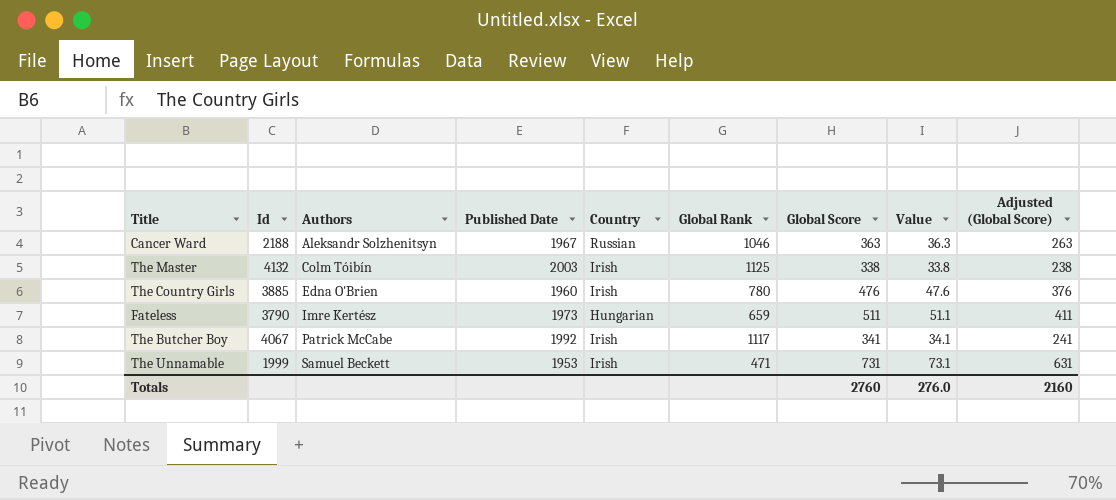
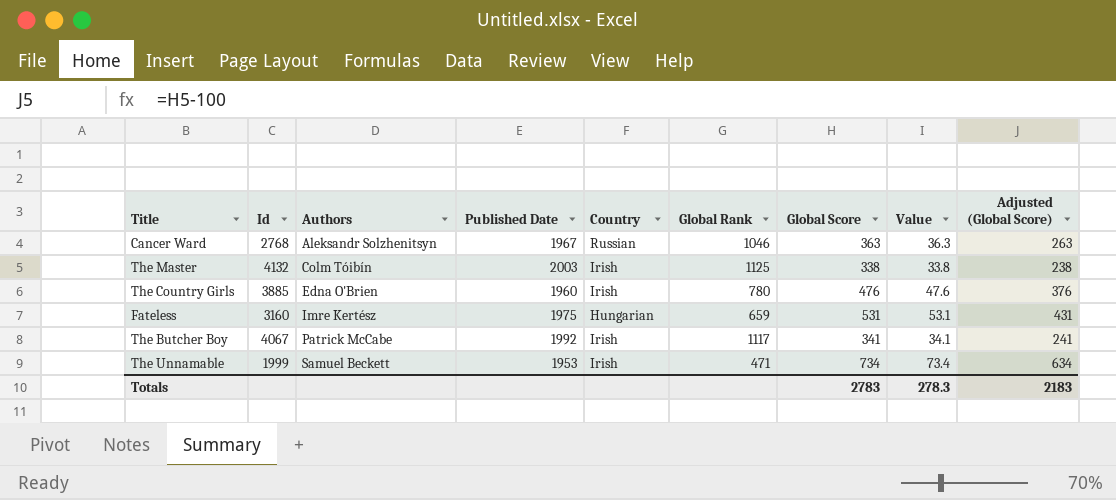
Cancer Ward | Id: 2188 -> 2768
Fateless | Id: 3790 -> 3160
Fateless | Published Date: 1973 -> 1975
Fateless | Global Score: 511 -> 531
Fateless | Value: 51.1 -> 53.1
Fateless | Adjusted (Global Score): 411 -> 431
The Unnamable | Global Score: 731 -> 734
The Unnamable | Value: 73.1 -> 73.4
The Unnamable | Adjusted (Global Score): 631 -> 634
Totals | Global Score: 2760 -> 2783
Totals | Value: 276.0 -> 278.3
Totals | Adjusted (Global Score): 2160 -> 2183

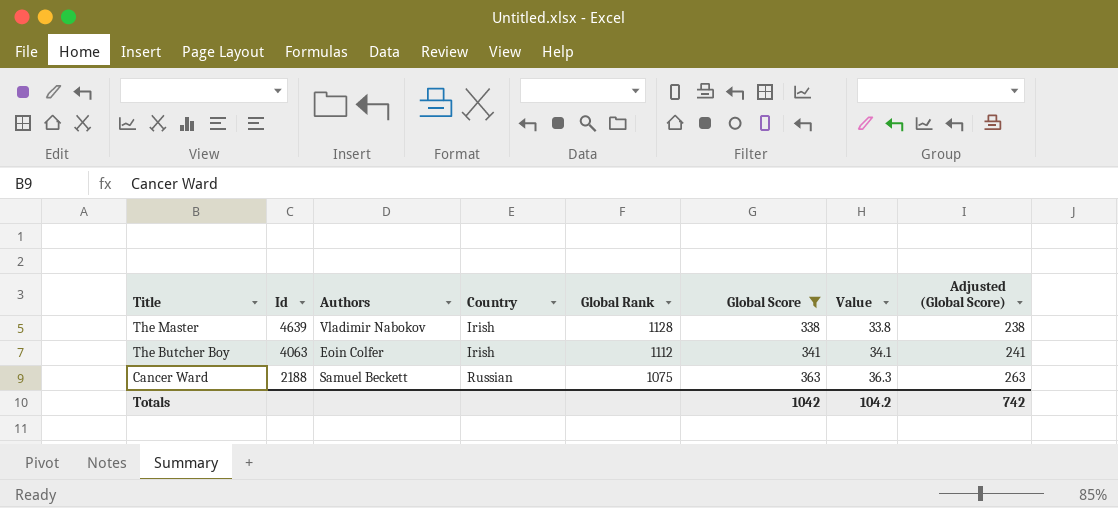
filter: none -> Global Score <= 363
row order: Authors ascending -> Title descending
column Published Date | position: 4 -> none
The Master | Id: 4132 -> 4639
The Master | Authors: Colm Tóibín -> Vladimir Nabokov
The Master | Global Rank: 1125 -> 1128
The Butcher Boy | Id: 4067 -> 4063
The Butcher Boy | Authors: Patrick McCabe -> Eoin Colfer
The Butcher Boy | Global Rank: 1117 -> 1112
Cancer Ward | Id: 2768 -> 2188
Cancer Ward | Authors: Aleksandr Solzhenitsyn -> Samuel Beckett
Cancer Ward | Global Rank: 1046 -> 1075
Totals | Global Score: 2783 -> 1042
Totals | Value: 278.3 -> 104.2
Totals | Adjusted (Global Score): 2183 -> 742

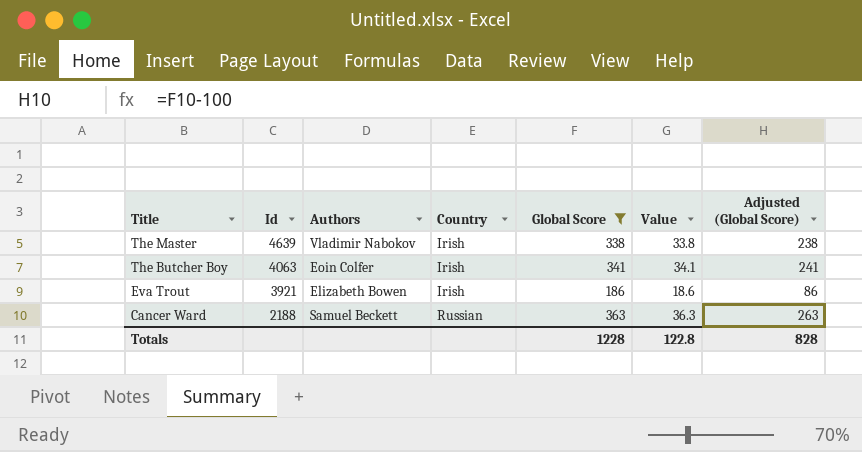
column Global Rank | position: 5 -> none
row Eva Trout: none -> 3921 | Elizabeth Bowen | Irish | 186 | 18.6 | 86
Totals | Global Score: 1042 -> 1228
Totals | Value: 104.2 -> 122.8
Totals | Adjusted (Global Score): 742 -> 828

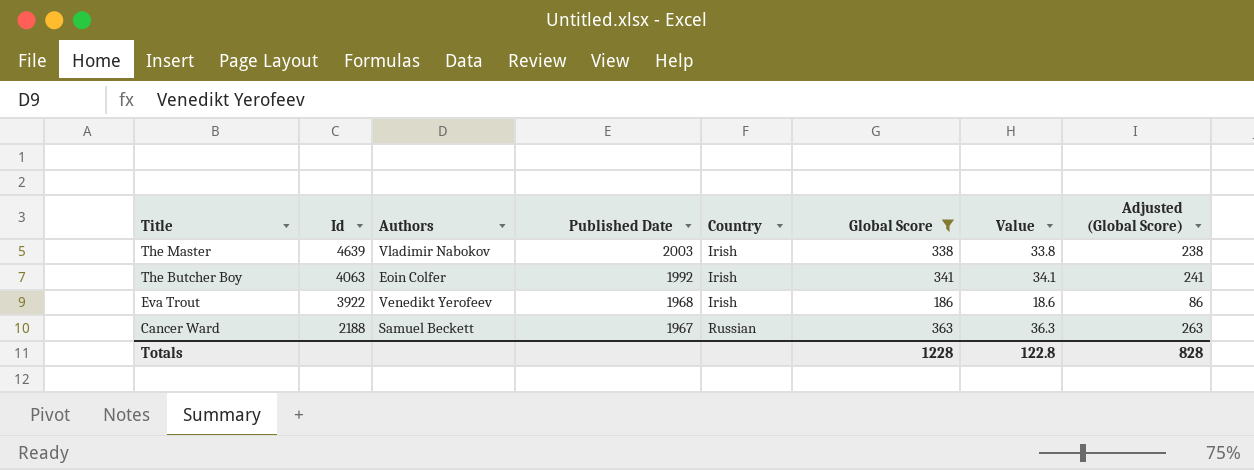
column Published Date | position: none -> 4
Eva Trout | Id: 3921 -> 3922
Eva Trout | Authors: Elizabeth Bowen -> Venedikt Yerofeev

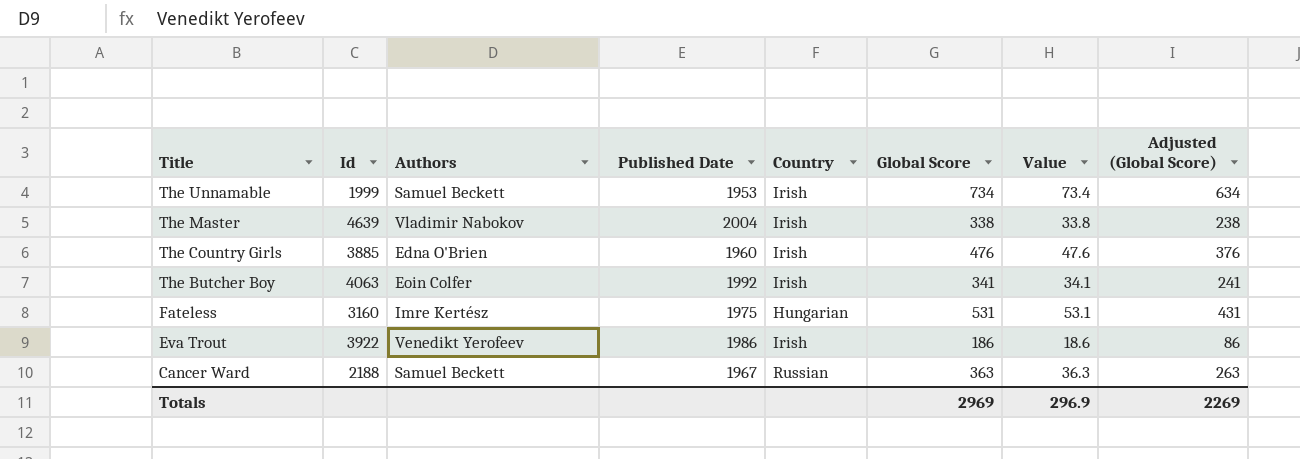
filter: Global Score <= 363 -> none
The Master | Published Date: 2003 -> 2004
Eva Trout | Published Date: 1968 -> 1986
Totals | Global Score: 1228 -> 2969
Totals | Value: 122.8 -> 296.9
Totals | Adjusted (Global Score): 828 -> 2269

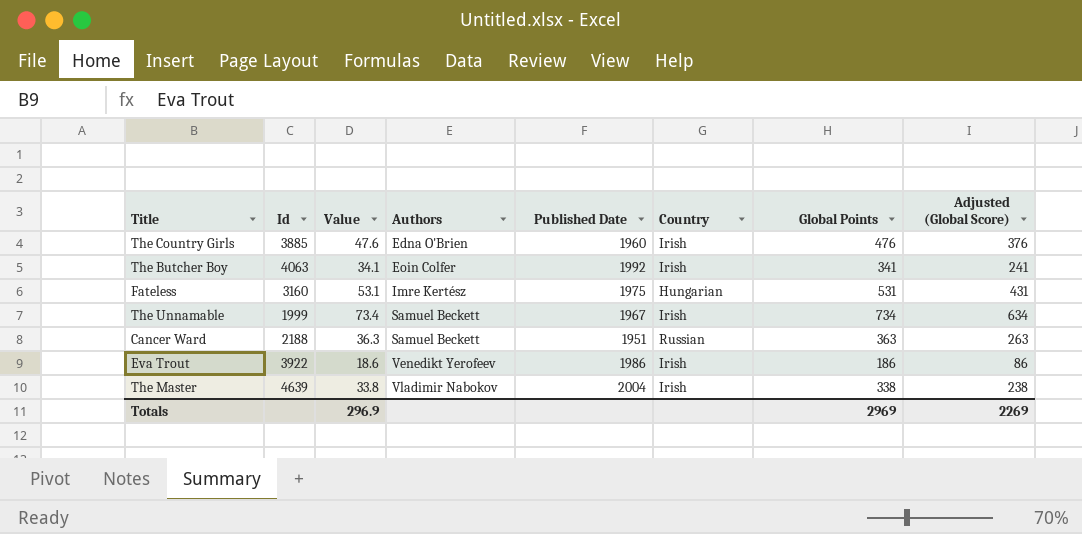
row order: Title descending -> Authors ascending
column Value | position: 7 -> 3
column name: Global Score -> Global Points
The Unnamable | Published Date: 1953 -> 1967
Cancer Ward | Published Date: 1967 -> 1951

